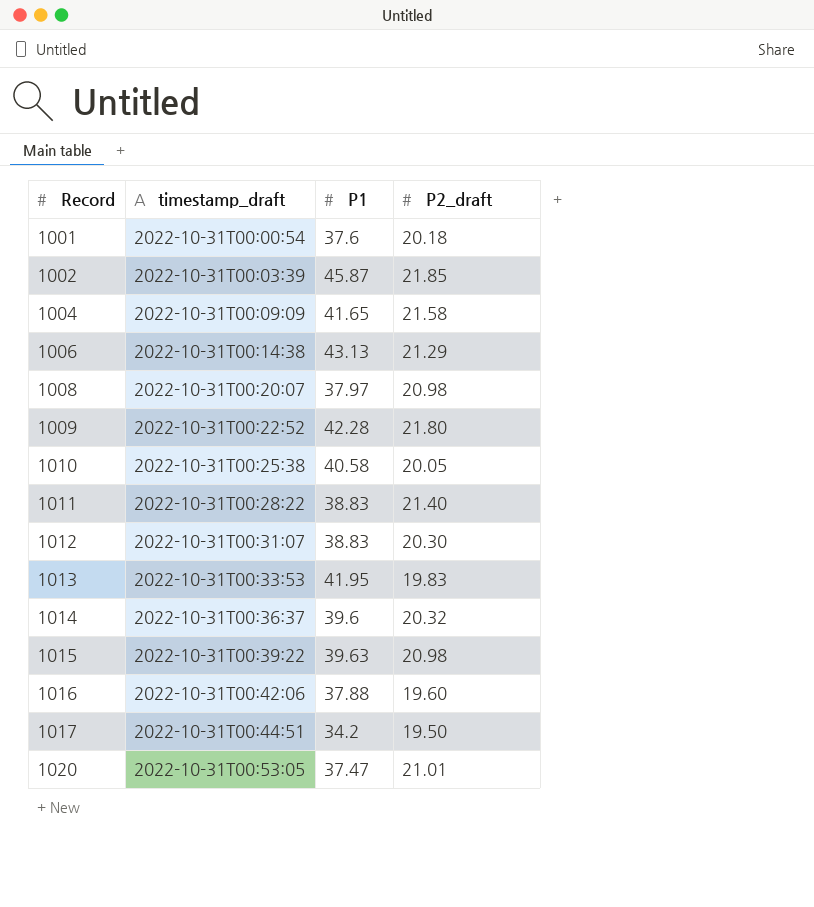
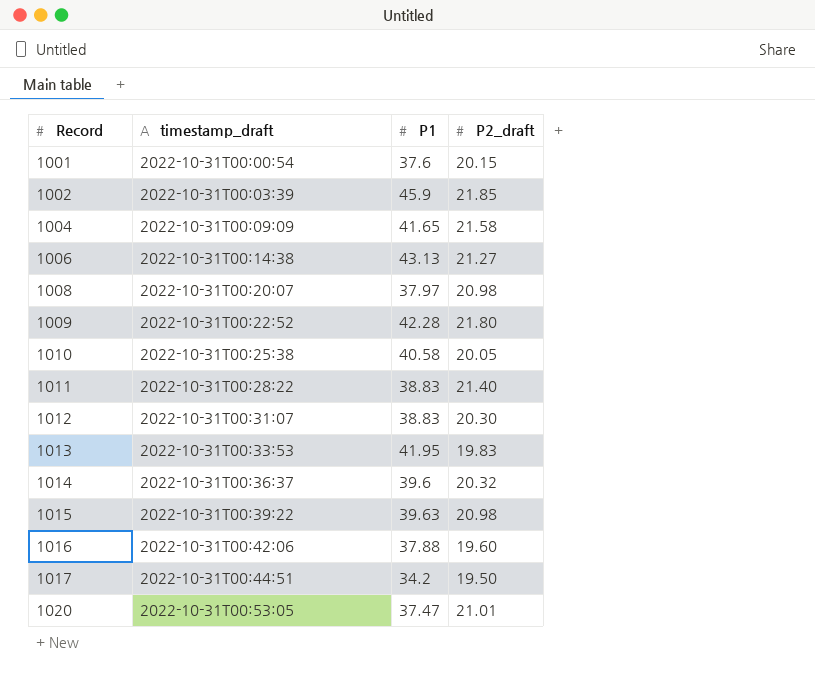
1001 | P2_draft: 20.18 -> 20.15
1002 | P1: 45.87 -> 45.9
1006 | P2_draft: 21.29 -> 21.27

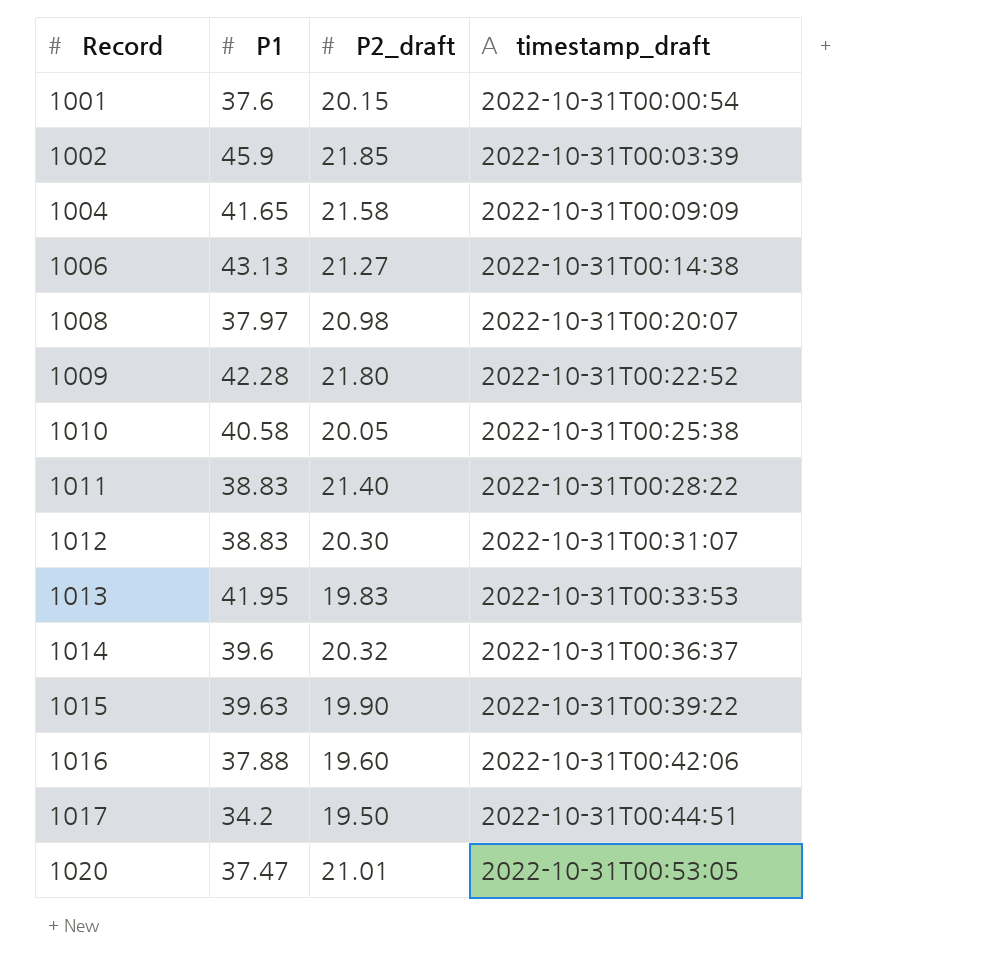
column timestamp_draft | position: 2 -> 4
1015 | P2_draft: 20.98 -> 19.90

